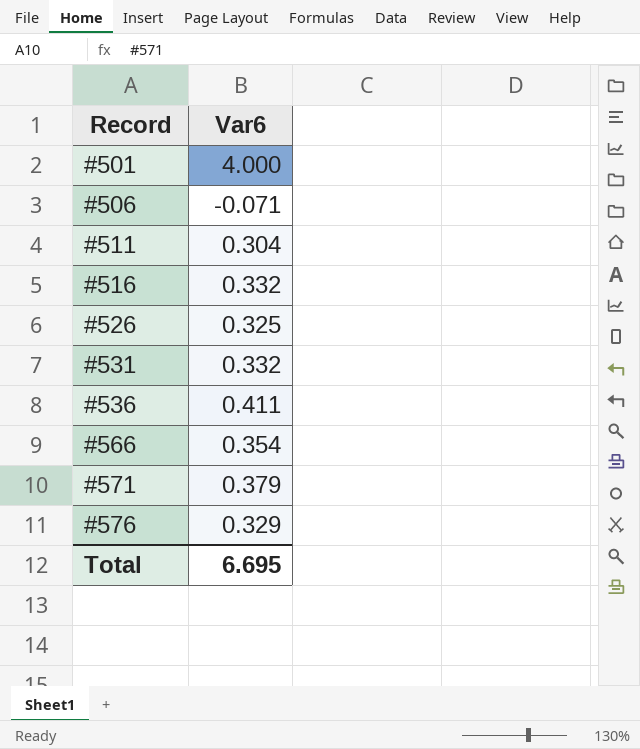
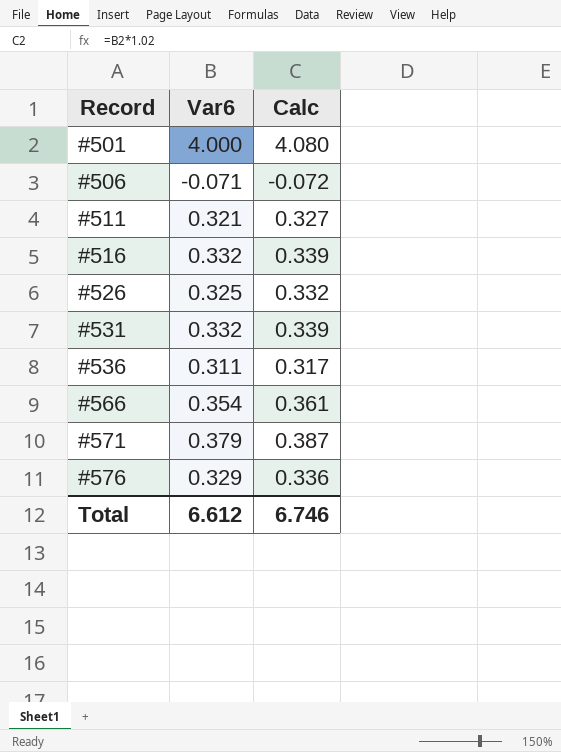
column Calc | formula: none -> [Var6] * 1.02
#511 | Var6: 0.304 -> 0.321
#536 | Var6: 0.411 -> 0.311
Total | Var6: 6.695 -> 6.612

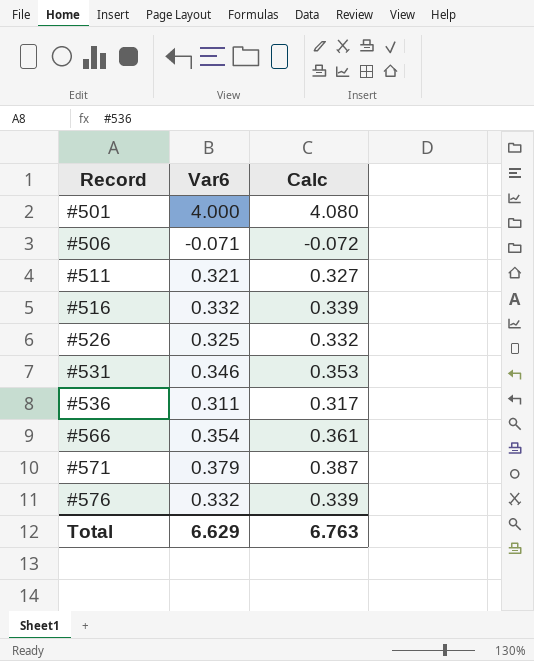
#531 | Var6: 0.332 -> 0.346
#531 | Calc: 0.339 -> 0.353
#576 | Var6: 0.329 -> 0.332
#576 | Calc: 0.336 -> 0.339
Total | Var6: 6.612 -> 6.629
Total | Calc: 6.746 -> 6.763

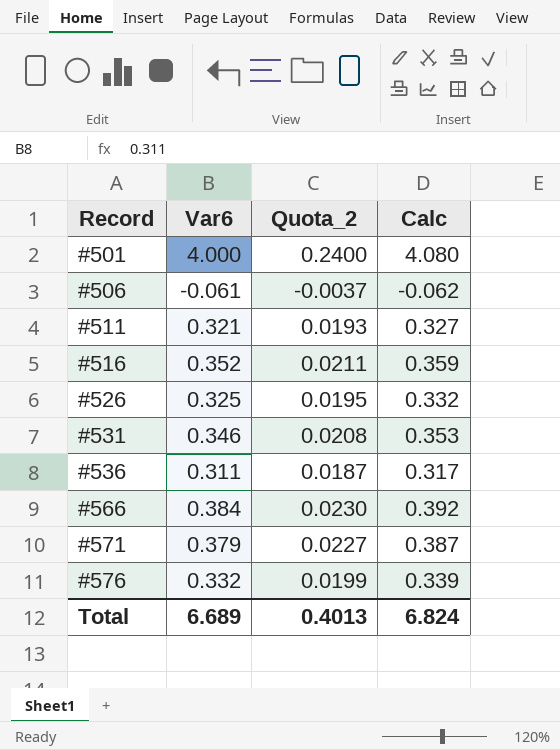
column Quota_2 | formula: none -> [Var6] * 0.06
#506 | Var6: -0.071 -> -0.061
#506 | Calc: -0.072 -> -0.062
#516 | Var6: 0.332 -> 0.352
#516 | Calc: 0.339 -> 0.359
#566 | Var6: 0.354 -> 0.384
#566 | Calc: 0.361 -> 0.392
Total | Var6: 6.629 -> 6.689
Total | Calc: 6.763 -> 6.824

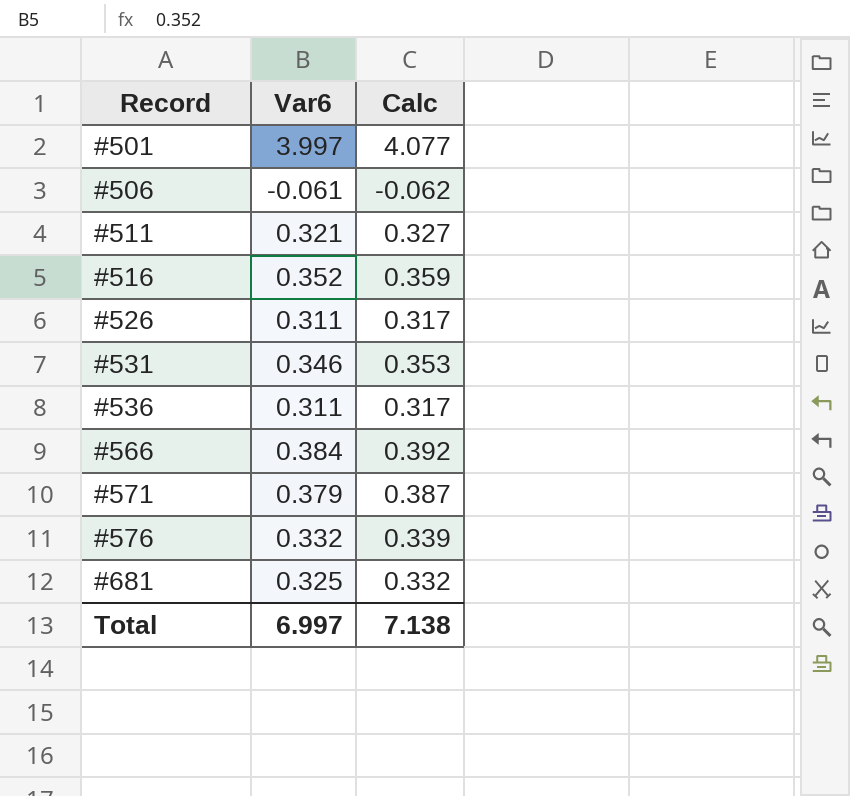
column Quota_2 | formula: [Var6] * 0.06 -> none
#501 | Var6: 4.000 -> 3.997
#501 | Calc: 4.080 -> 4.077
#526 | Var6: 0.325 -> 0.311
#526 | Calc: 0.332 -> 0.317
row #681: none -> 0.325 | 0.332
Total | Var6: 6.689 -> 6.997
Total | Calc: 6.824 -> 7.138

